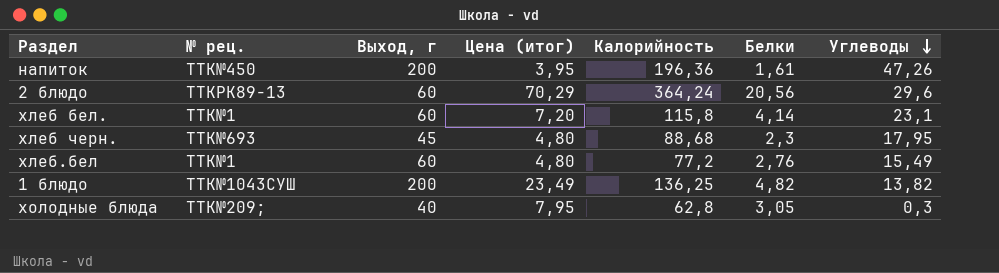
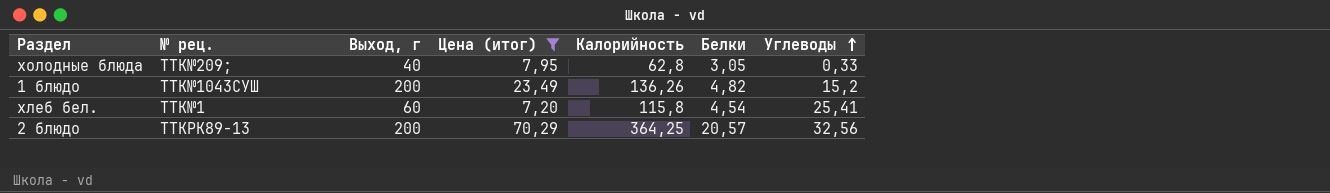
filter: none -> Цена (итог) >= 7,20
row order: Углеводы descending -> Углеводы ascending
холодные блюда | Углеводы: 0,3 -> 0,33
1 блюдо | Калорийность: 136,25 -> 136,26
1 блюдо | Углеводы: 13,82 -> 15,2
хлеб бел. | Белки: 4,14 -> 4,54
хлеб бел. | Углеводы: 23,1 -> 25,41
2 блюдо | Выход, г: 60 -> 200
2 блюдо | Калорийность: 364,24 -> 364,25
2 блюдо | Белки: 20,56 -> 20,57
2 блюдо | Углеводы: 29,6 -> 32,56

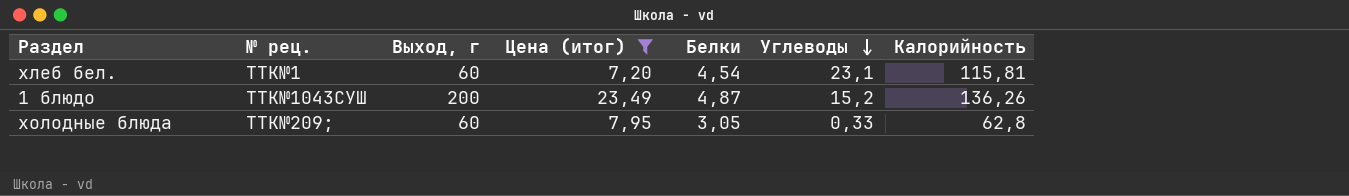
row order: Углеводы ascending -> Углеводы descending
column Калорийность | position: 5 -> 7
row 2 блюдо: TTKРК89-13 | 200 | 70,29 | 364,25 | 20,57 | 32,56 -> none
хлеб бел. | Углеводы: 25,41 -> 23,1
хлеб бел. | Калорийность: 115,8 -> 115,81
1 блюдо | Белки: 4,82 -> 4,87
холодные блюда | Выход, г: 40 -> 60

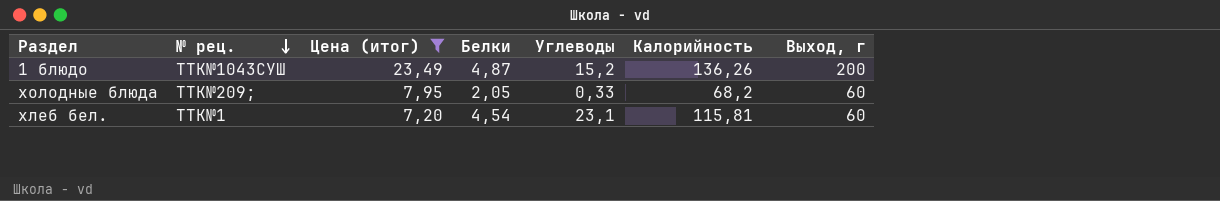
row order: Углеводы descending -> № рец. descending
column Выход, г | position: 3 -> 7
холодные блюда | Белки: 3,05 -> 2,05
холодные блюда | Калорийность: 62,8 -> 68,2

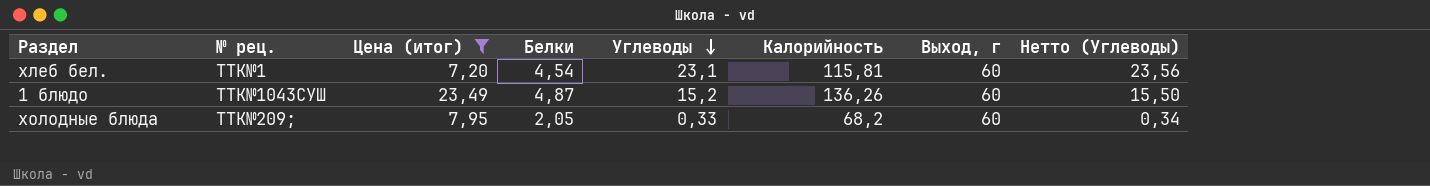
row order: № рец. descending -> Углеводы descending
column Нетто (Углеводы) | formula: none -> [Углеводы] * 1,02
1 блюдо | Выход, г: 200 -> 60

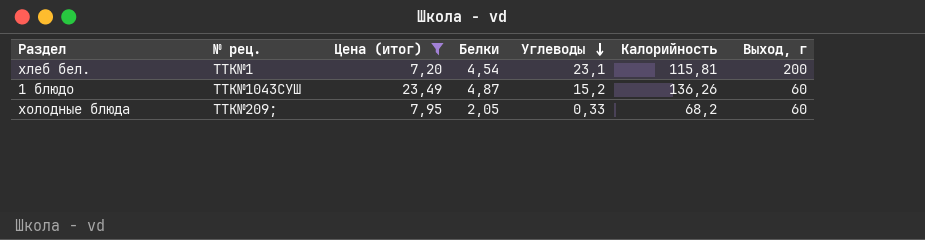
column Нетто (Углеводы) | formula: [Углеводы] * 1,02 -> none
хлеб бел. | Выход, г: 60 -> 200

